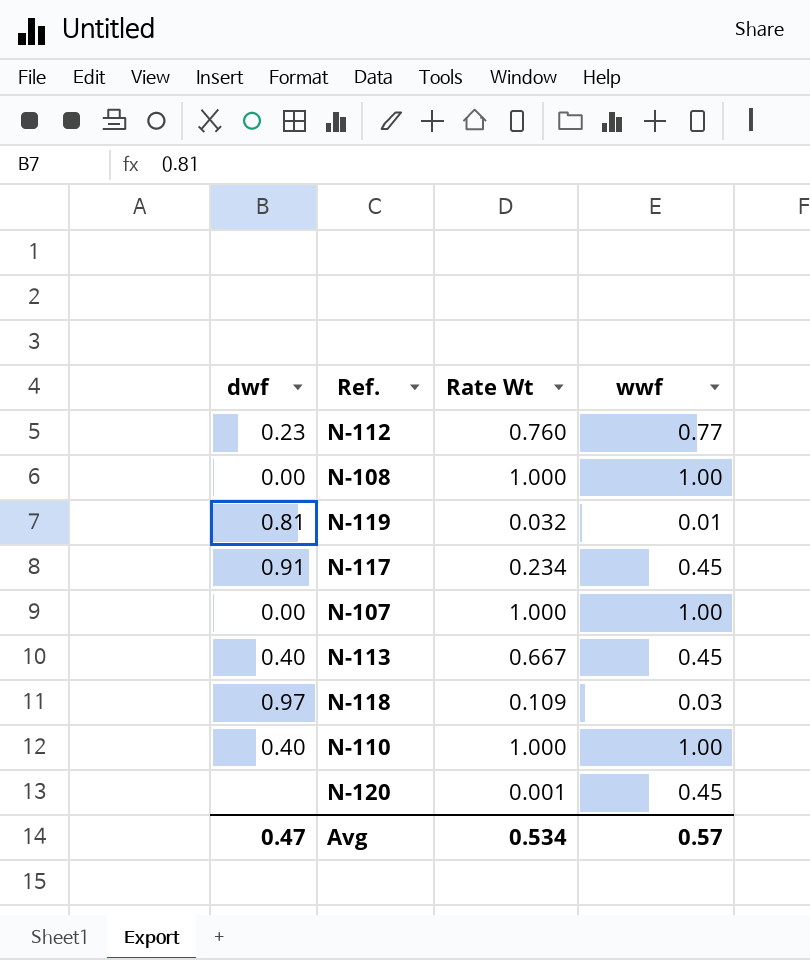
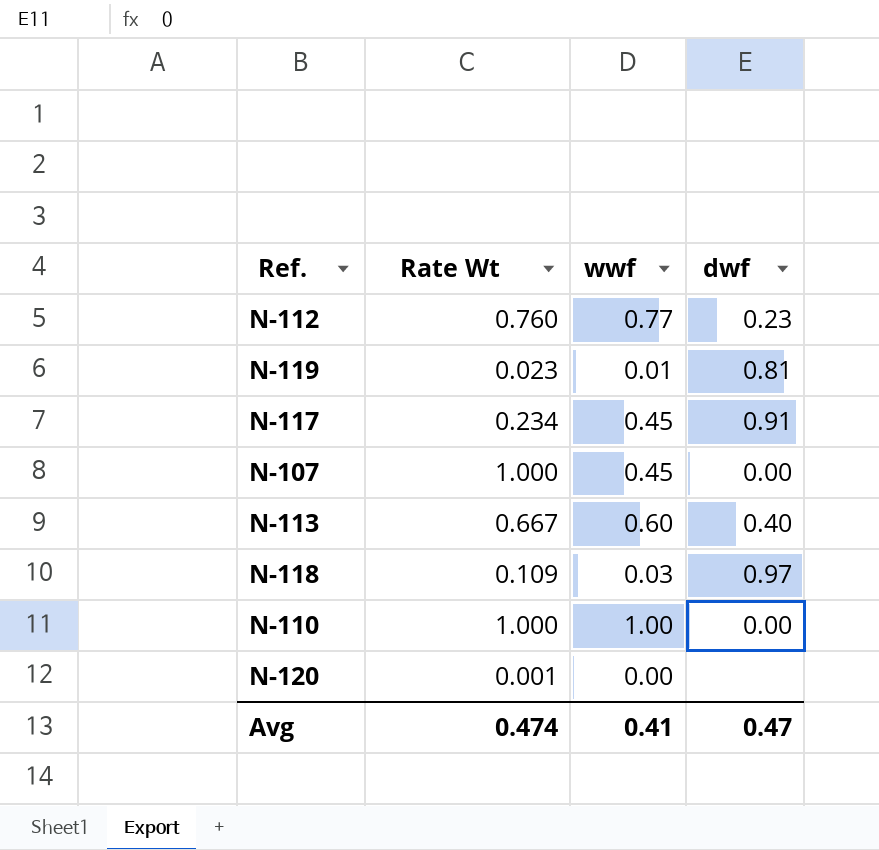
column dwf | position: 1 -> 4
row N-108: 0.00 | 1.000 | 1.00 -> none
N-119 | Rate Wt: 0.032 -> 0.023
N-107 | wwf: 1.00 -> 0.45
N-113 | wwf: 0.45 -> 0.60
N-110 | dwf: 0.40 -> 0.00
N-120 | wwf: 0.45 -> 0.00
Avg | Rate Wt: 0.534 -> 0.474
Avg | wwf: 0.57 -> 0.41

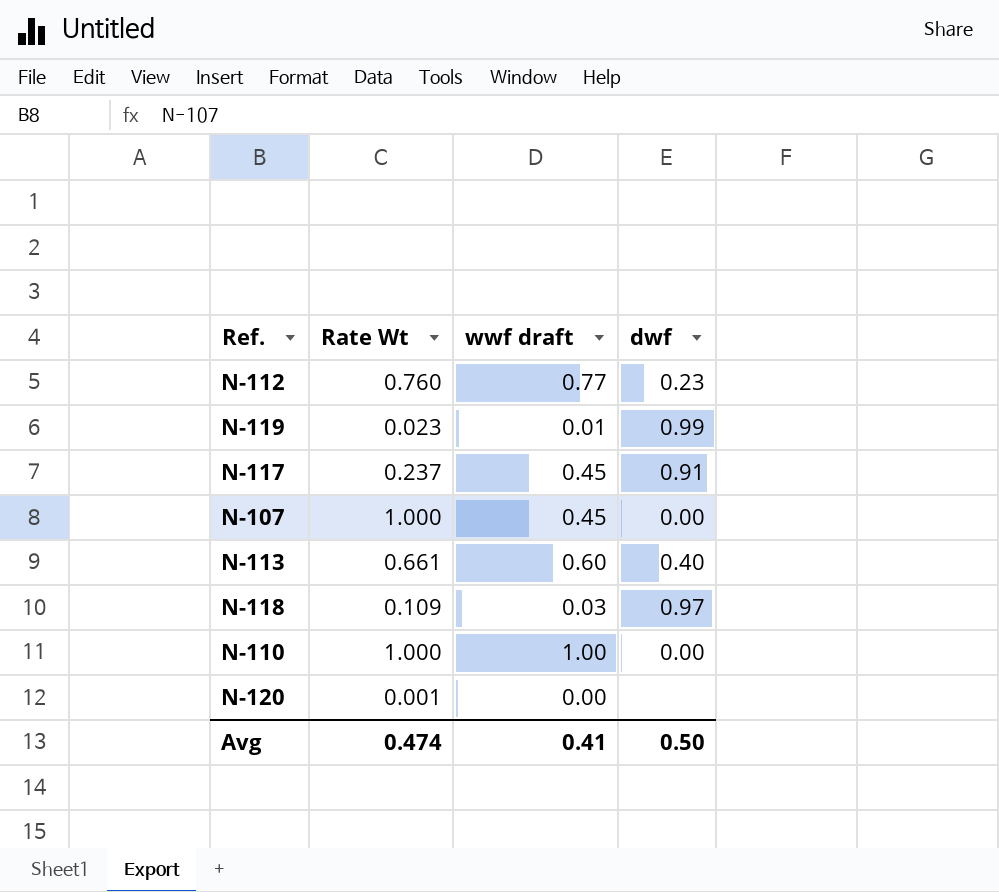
column name: wwf -> wwf draft
N-119 | dwf: 0.81 -> 0.99
N-117 | Rate Wt: 0.234 -> 0.237
N-113 | Rate Wt: 0.667 -> 0.661
Avg | dwf: 0.47 -> 0.50

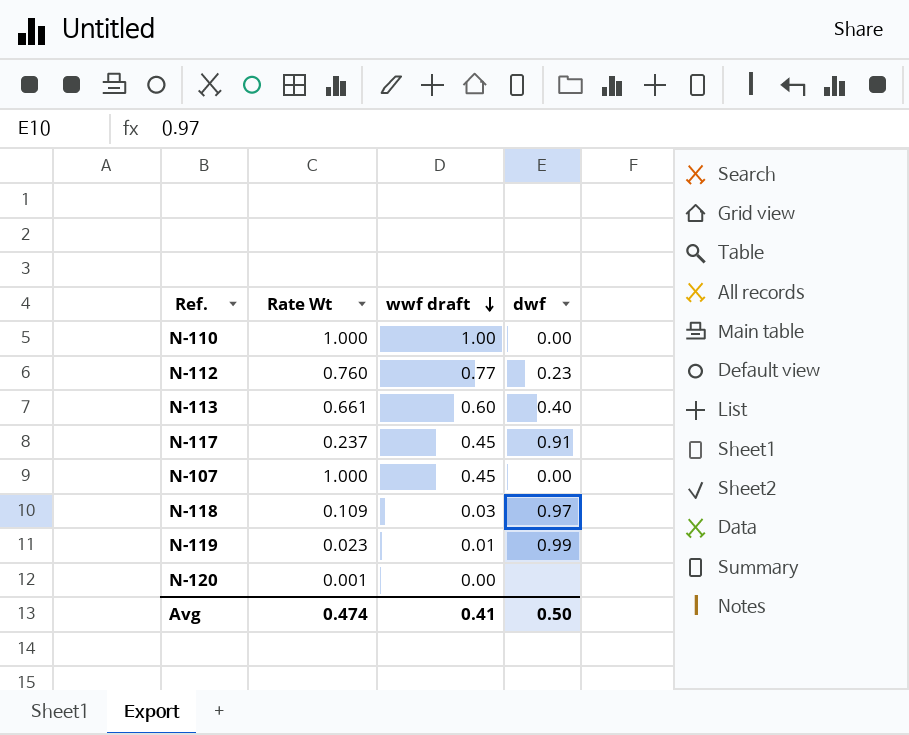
row order: none -> wwf draft descending

